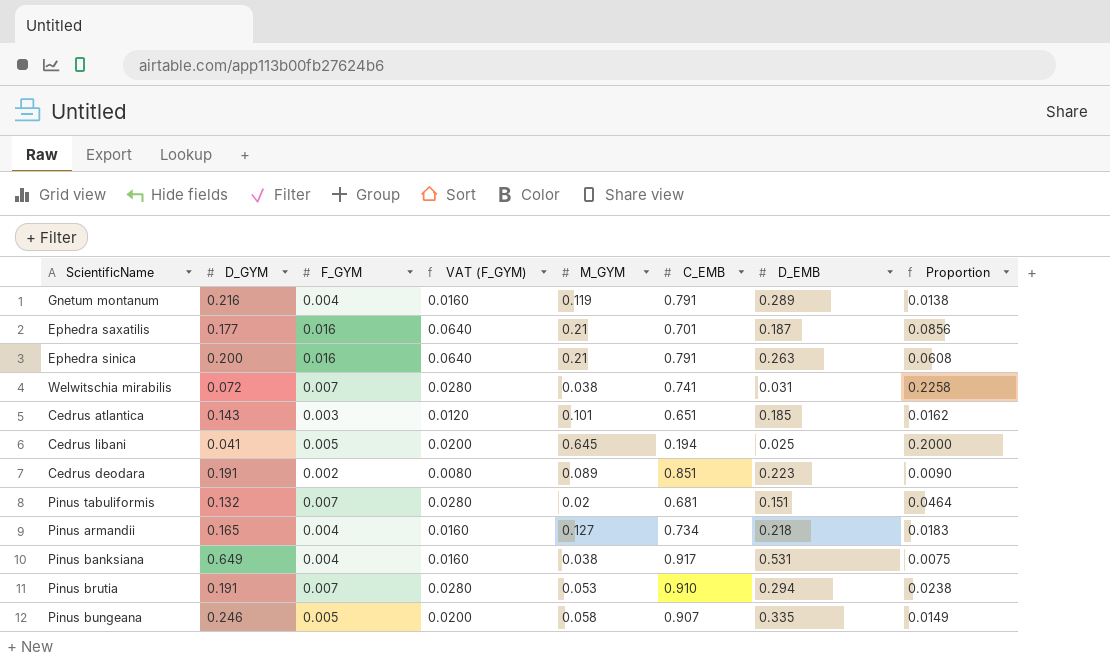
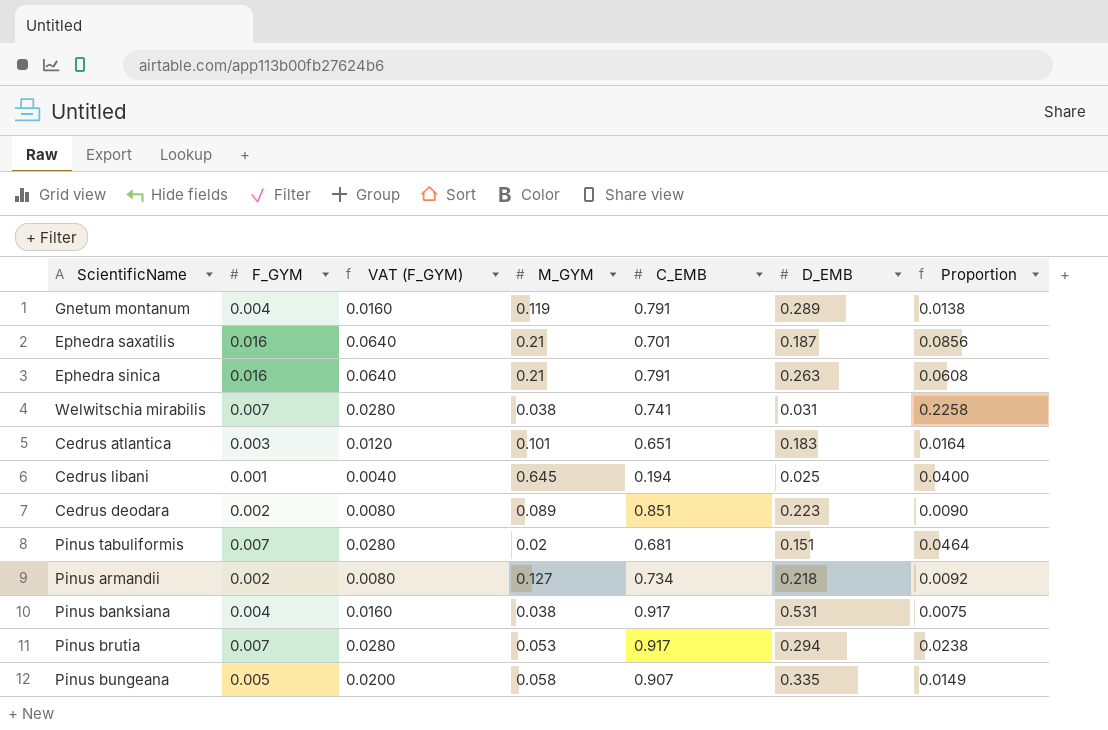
column D_GYM | position: 2 -> none
Cedrus atlantica | D_EMB: 0.185 -> 0.183
Cedrus atlantica | Proportion: 0.0162 -> 0.0164
Cedrus libani | F_GYM: 0.005 -> 0.001
Cedrus libani | VAT (F_GYM): 0.0200 -> 0.0040
Cedrus libani | Proportion: 0.2000 -> 0.0400
Pinus armandii | F_GYM: 0.004 -> 0.002
Pinus armandii | VAT (F_GYM): 0.0160 -> 0.0080
Pinus armandii | Proportion: 0.0183 -> 0.0092
Pinus brutia | C_EMB: 0.910 -> 0.917

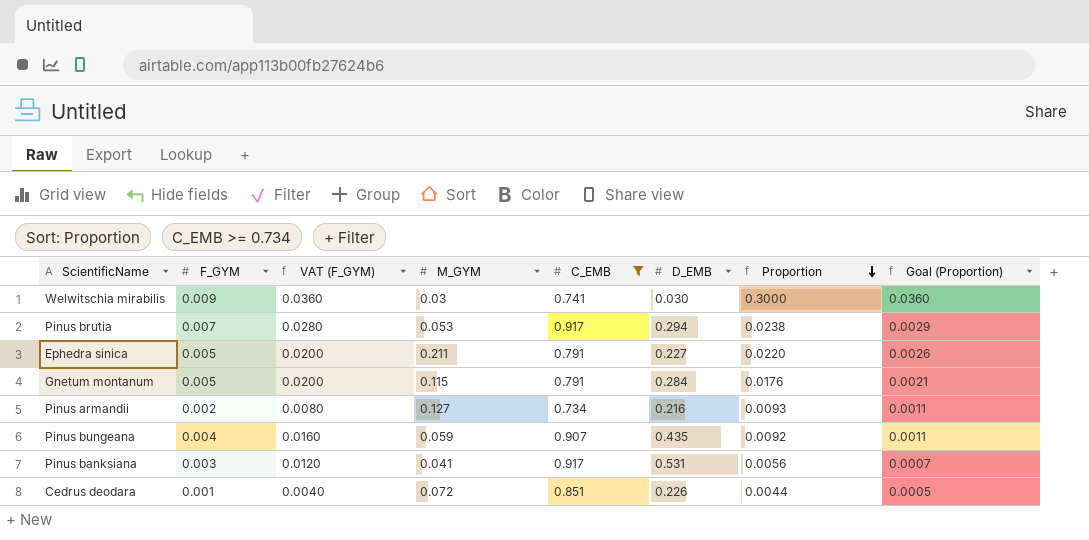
filter: none -> C_EMB >= 0.734
row order: none -> Proportion descending
column Goal (Proportion) | formula: none -> [Proportion] * 0.12
Welwitschia mirabilis | F_GYM: 0.007 -> 0.009
Welwitschia mirabilis | VAT (F_GYM): 0.0280 -> 0.0360
Welwitschia mirabilis | M_GYM: 0.038 -> 0.03
Welwitschia mirabilis | D_EMB: 0.031 -> 0.030
Welwitschia mirabilis | Proportion: 0.2258 -> 0.3000
Ephedra sinica | F_GYM: 0.016 -> 0.005
Ephedra sinica | VAT (F_GYM): 0.0640 -> 0.0200
Ephedra sinica | M_GYM: 0.21 -> 0.211
Ephedra sinica | D_EMB: 0.263 -> 0.227
Ephedra sinica | Proportion: 0.0608 -> 0.0220
Gnetum montanum | F_GYM: 0.004 -> 0.005
Gnetum montanum | VAT (F_GYM): 0.0160 -> 0.0200
Gnetum montanum | M_GYM: 0.119 -> 0.115
Gnetum montanum | D_EMB: 0.289 -> 0.284
Gnetum montanum | Proportion: 0.0138 -> 0.0176
Pinus armandii | D_EMB: 0.218 -> 0.216
Pinus armandii | Proportion: 0.0092 -> 0.0093
Pinus bungeana | F_GYM: 0.005 -> 0.004
Pinus bungeana | VAT (F_GYM): 0.0200 -> 0.0160
Pinus bungeana | M_GYM: 0.058 -> 0.059
Pinus bungeana | D_EMB: 0.335 -> 0.435
Pinus bungeana | Proportion: 0.0149 -> 0.0092
Pinus banksiana | F_GYM: 0.004 -> 0.003
Pinus banksiana | VAT (F_GYM): 0.0160 -> 0.0120
Pinus banksiana | M_GYM: 0.038 -> 0.041
Pinus banksiana | Proportion: 0.0075 -> 0.0056
Cedrus deodara | F_GYM: 0.002 -> 0.001
Cedrus deodara | VAT (F_GYM): 0.0080 -> 0.0040
Cedrus deodara | M_GYM: 0.089 -> 0.072
Cedrus deodara | D_EMB: 0.223 -> 0.226
Cedrus deodara | Proportion: 0.0090 -> 0.0044

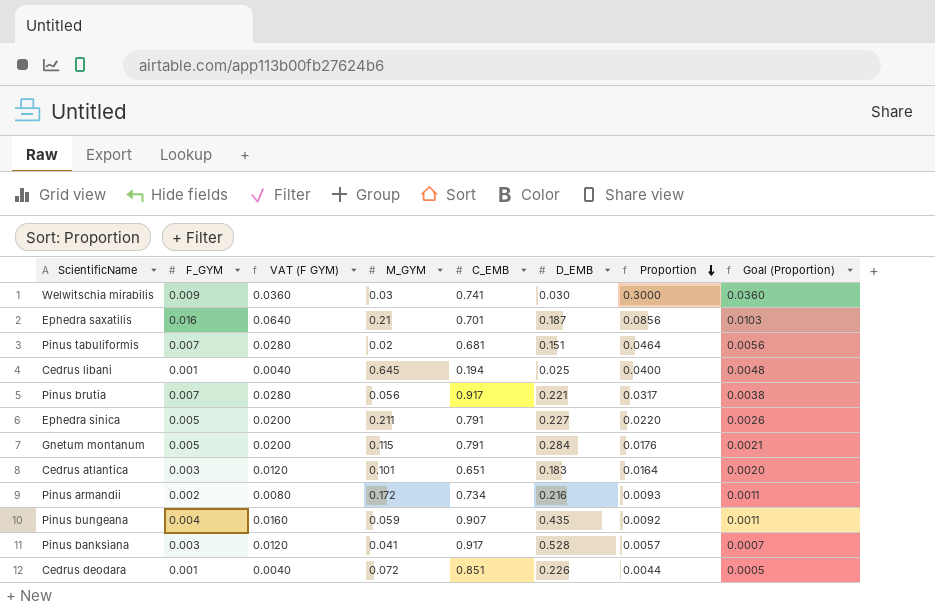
filter: C_EMB >= 0.734 -> none
column name: VAT (F_GYM) -> VAT (F GYM)
Pinus brutia | M_GYM: 0.053 -> 0.056
Pinus brutia | D_EMB: 0.294 -> 0.221
Pinus brutia | Proportion: 0.0238 -> 0.0317
Pinus brutia | Goal (Proportion): 0.0029 -> 0.0038
Pinus armandii | M_GYM: 0.127 -> 0.172
Pinus banksiana | D_EMB: 0.531 -> 0.528
Pinus banksiana | Proportion: 0.0056 -> 0.0057

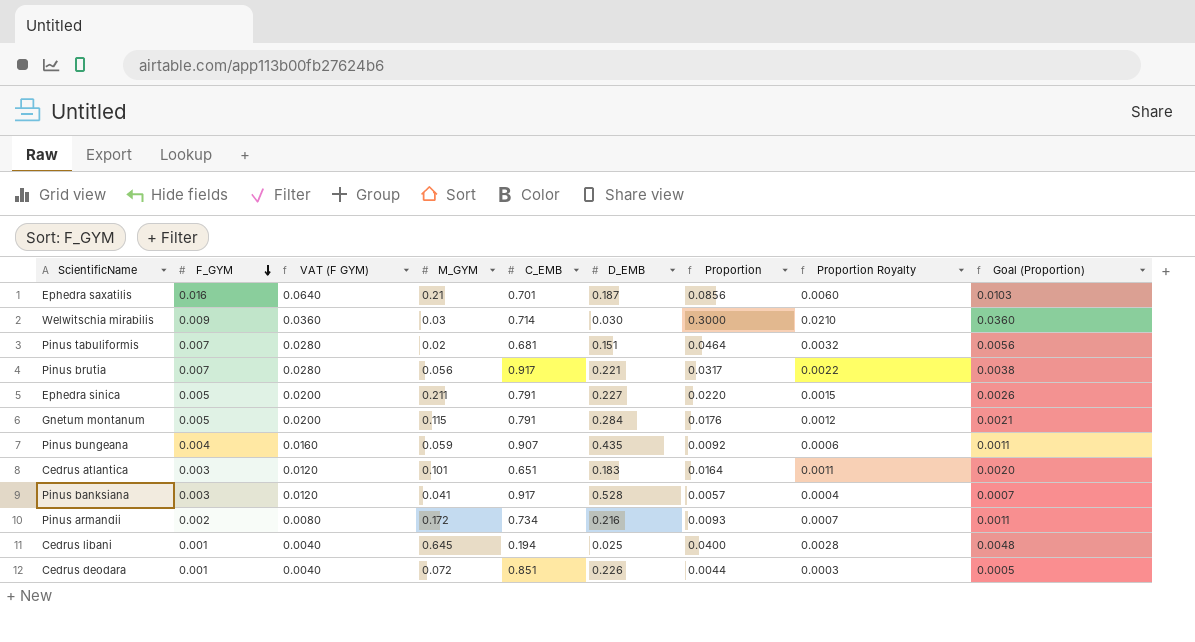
row order: Proportion descending -> F_GYM descending
column Proportion Royalty | formula: none -> [Proportion] * 0.07
Welwitschia mirabilis | C_EMB: 0.741 -> 0.714

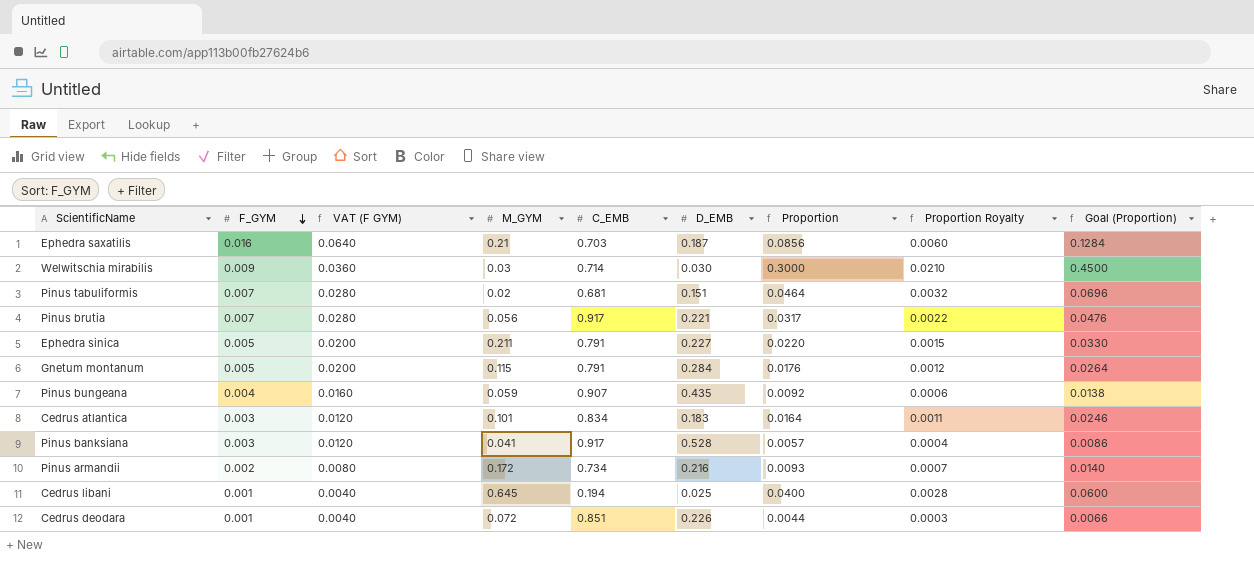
column Goal (Proportion) | formula: [Proportion] * 0.12 -> [Proportion] * 1.5
Ephedra saxatilis | C_EMB: 0.701 -> 0.703
Cedrus atlantica | C_EMB: 0.651 -> 0.834

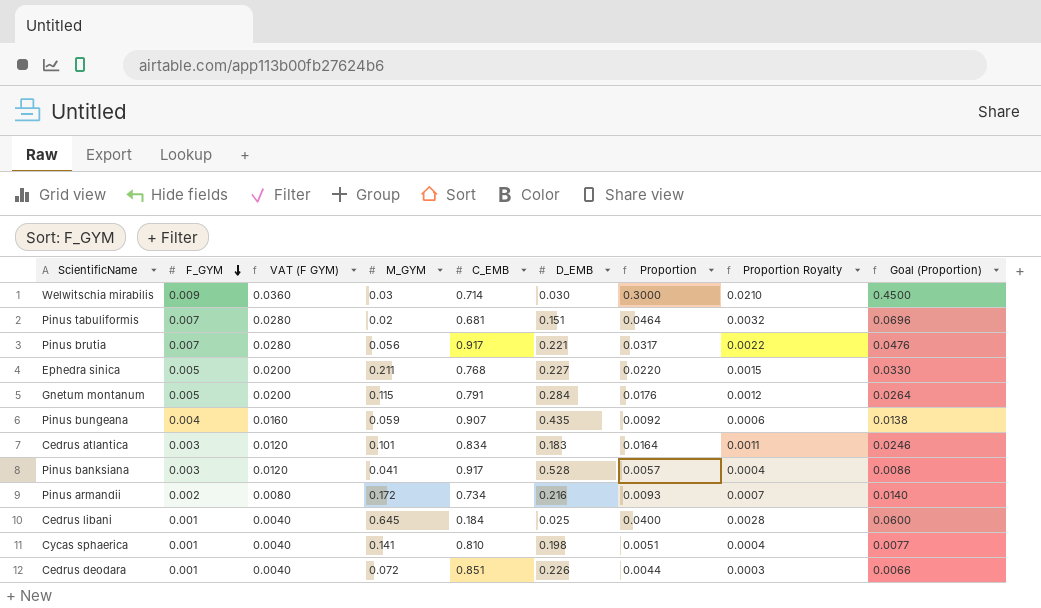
row Ephedra saxatilis: 0.016 | 0.0640 | 0.21 | 0.703 | 0.187 | 0.0856 | 0.0060 | 0.1284 -> none
Ephedra sinica | C_EMB: 0.791 -> 0.768
Cedrus libani | C_EMB: 0.194 -> 0.184
row Cycas sphaerica: none -> 0.001 | 0.0040 | 0.141 | 0.810 | 0.198 | 0.0051 | 0.0004 | 0.0077

